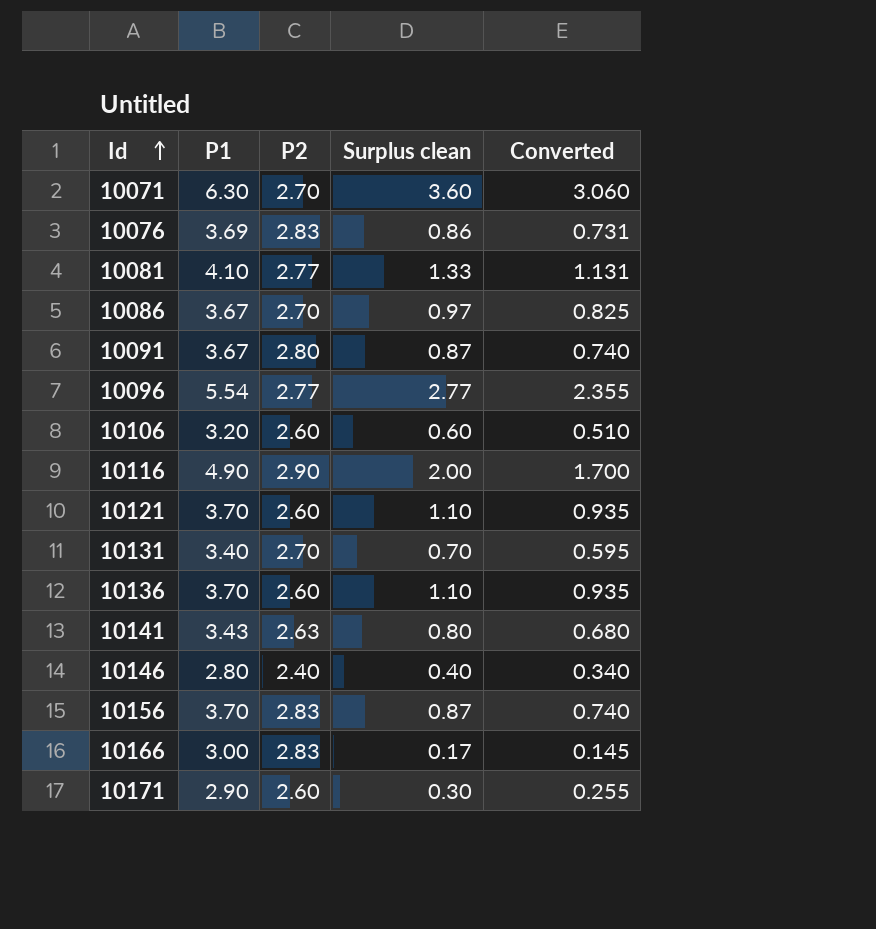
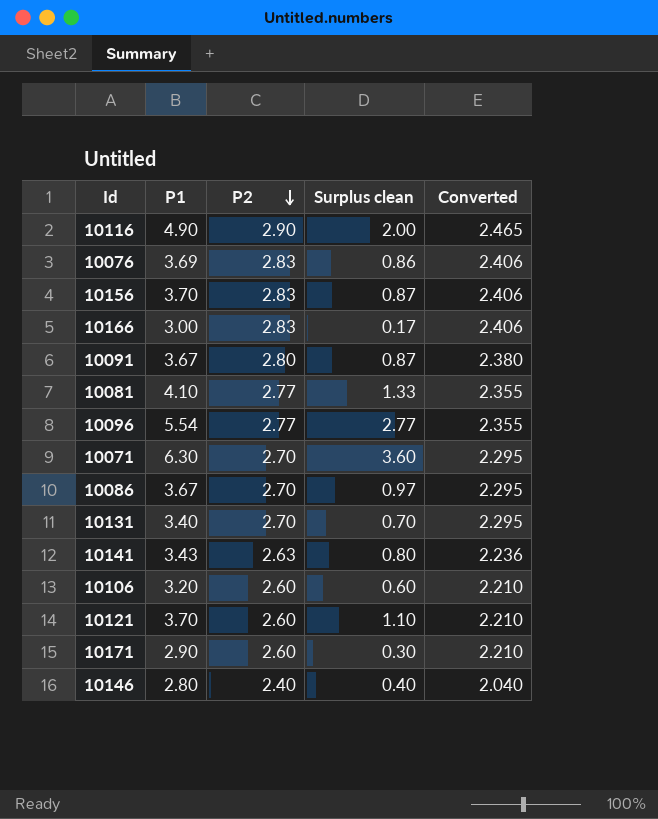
row order: Id ascending -> P2 descending
column Converted | formula: [Surplus clean] * 0.85 -> [P2] * 0.85
row 10136: 3.70 | 2.60 | 1.10 | 0.935 -> none

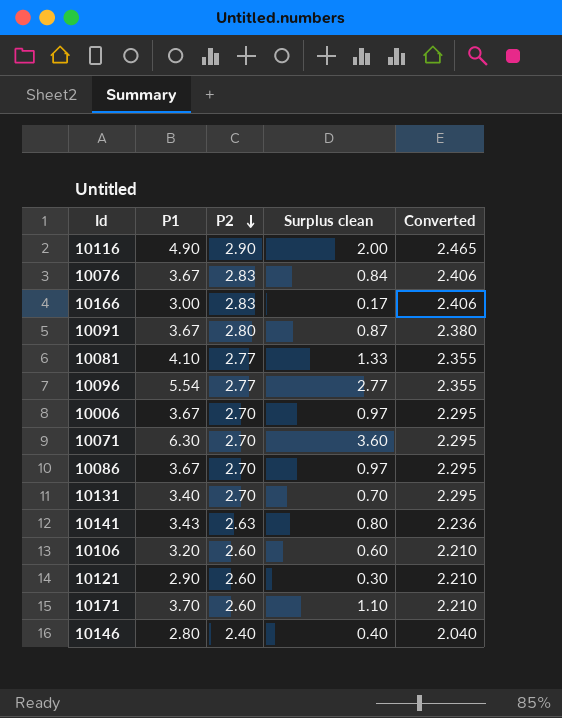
row 10156: 3.70 | 2.83 | 0.87 | 2.406 -> none
10076 | P1: 3.69 -> 3.67
10076 | Surplus clean: 0.86 -> 0.84
row 10006: none -> 3.67 | 2.70 | 0.97 | 2.295
10121 | P1: 3.70 -> 2.90
10121 | Surplus clean: 1.10 -> 0.30
10171 | P1: 2.90 -> 3.70
10171 | Surplus clean: 0.30 -> 1.10

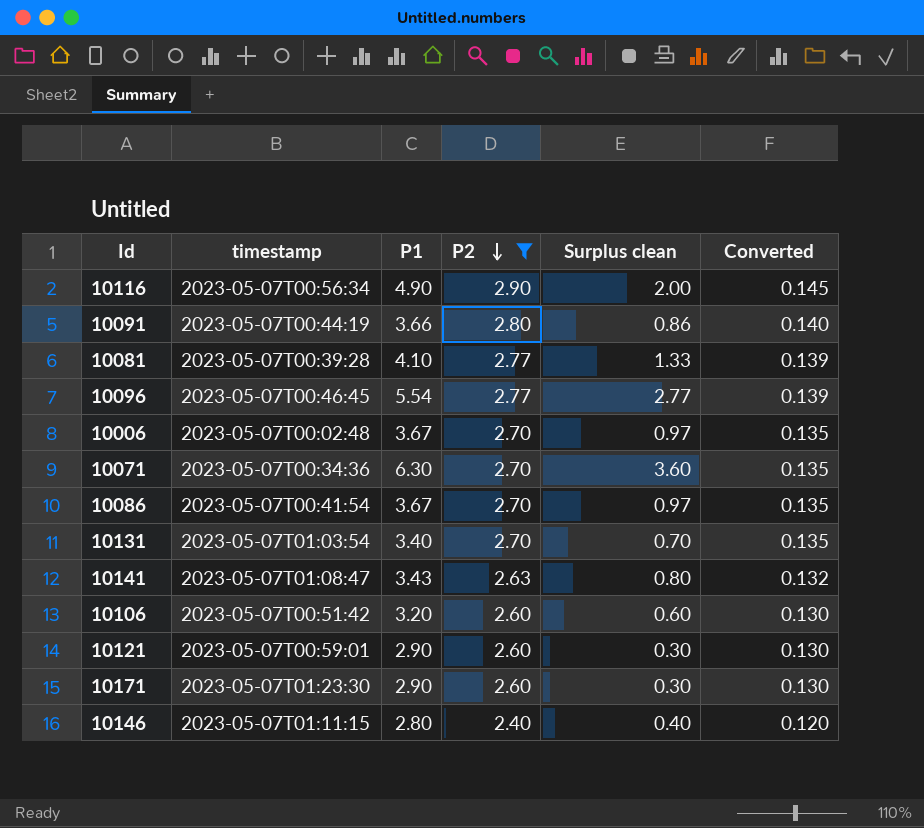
filter: none -> P2 != 2.83
column timestamp | position: none -> 2
column Converted | formula: [P2] * 0.85 -> [P2] * 0.05
10091 | P1: 3.67 -> 3.66
10091 | Surplus clean: 0.87 -> 0.86
10171 | P1: 3.70 -> 2.90
10171 | Surplus clean: 1.10 -> 0.30

